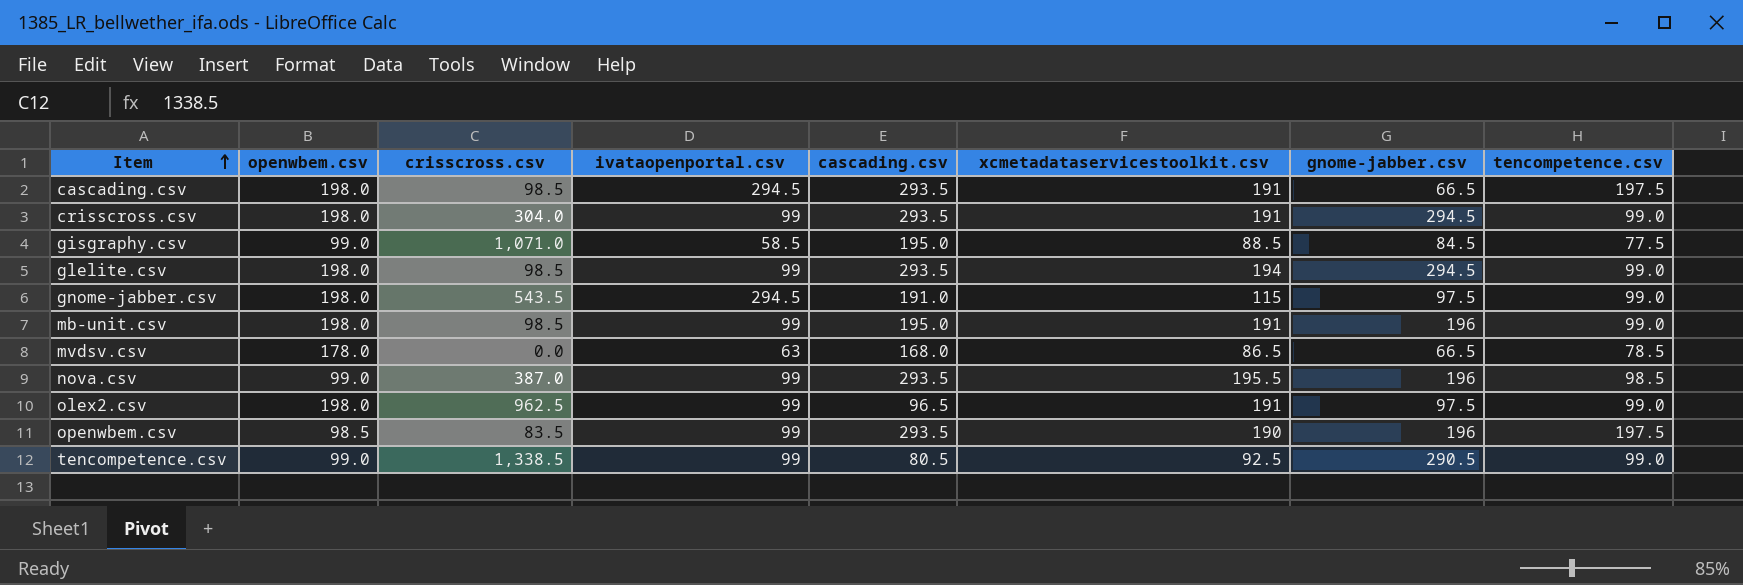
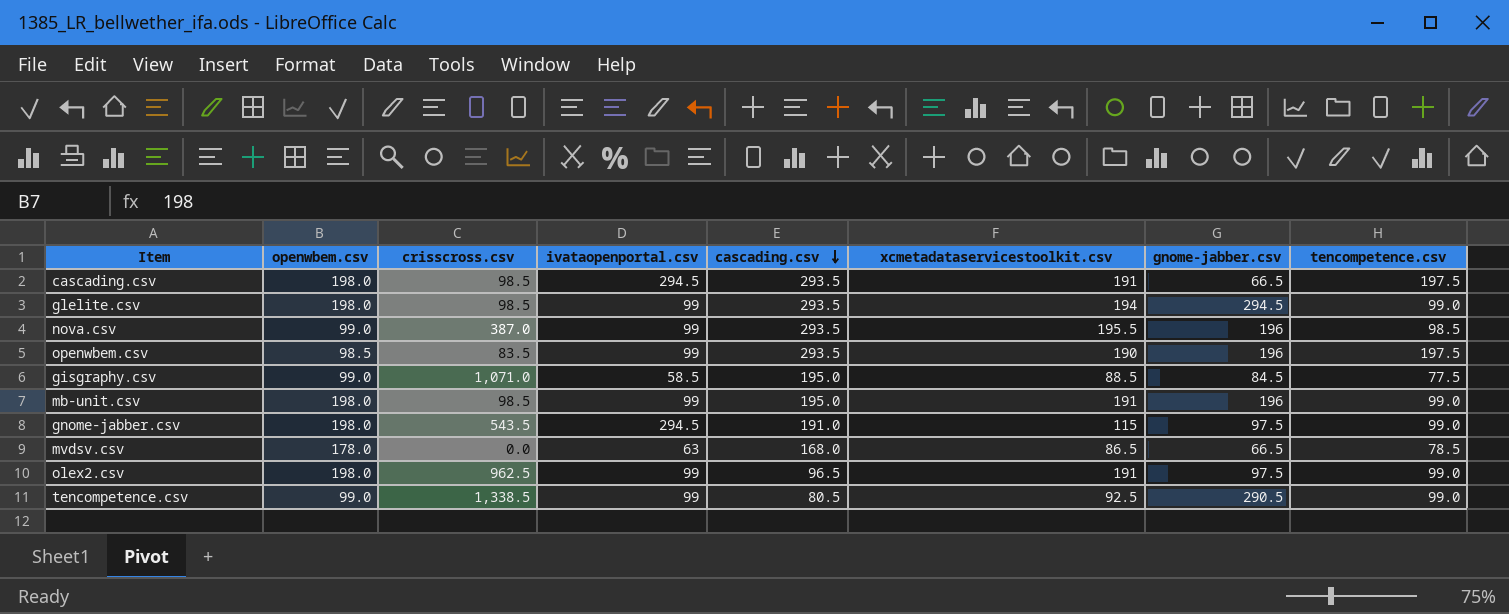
row order: Item ascending -> cascading.csv descending
row crisscross.csv: 198.0 | 304.0 | 99 | 293.5 | 191 | 294.5 | 99.0 -> none

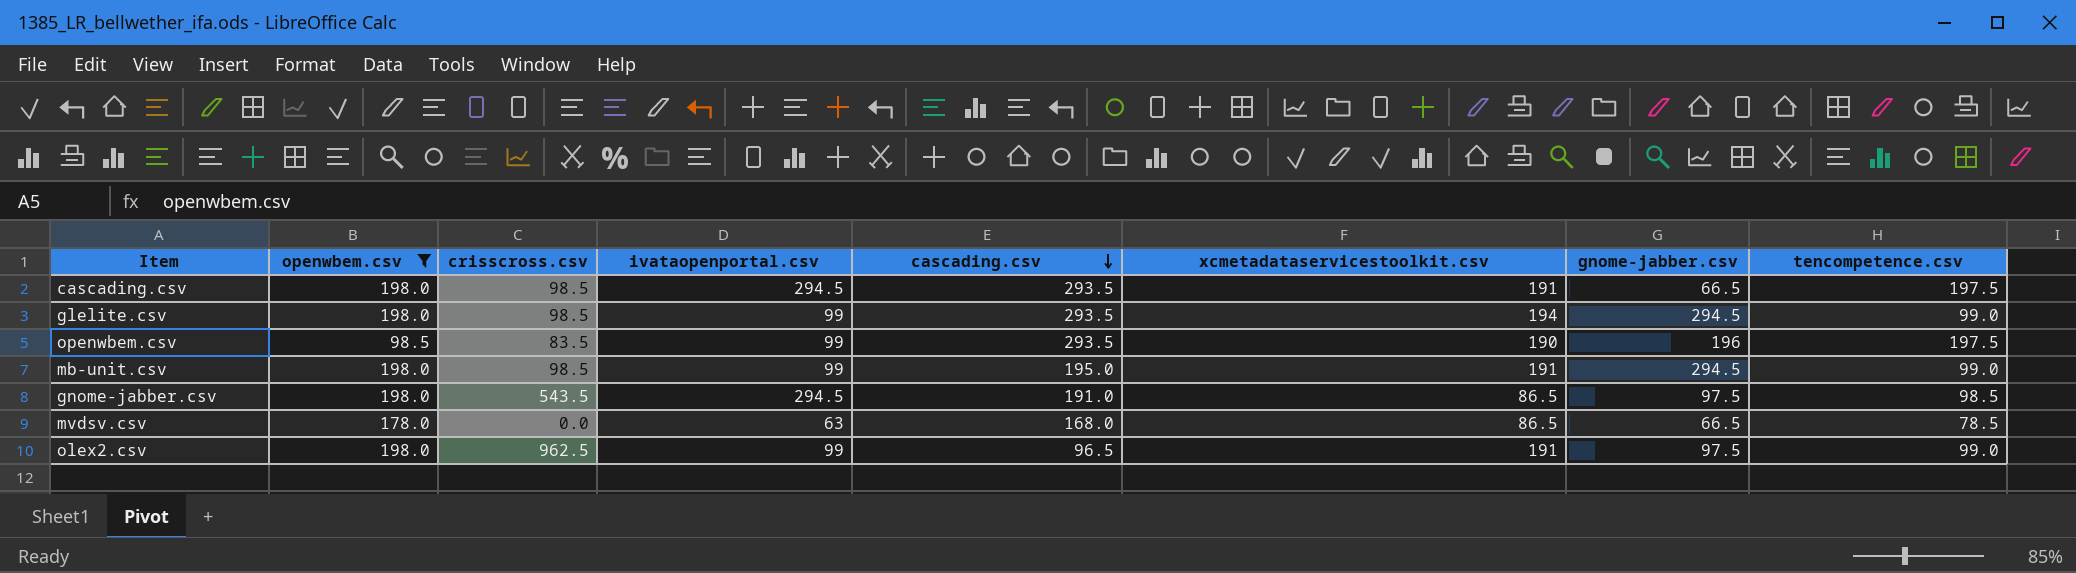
filter: none -> openwbem.csv != 99.0
mb-unit.csv | gnome-jabber.csv: 196 -> 294.5
gnome-jabber.csv | xcmetadataservicestoolkit.csv: 115 -> 86.5
gnome-jabber.csv | tencompetence.csv: 99.0 -> 98.5

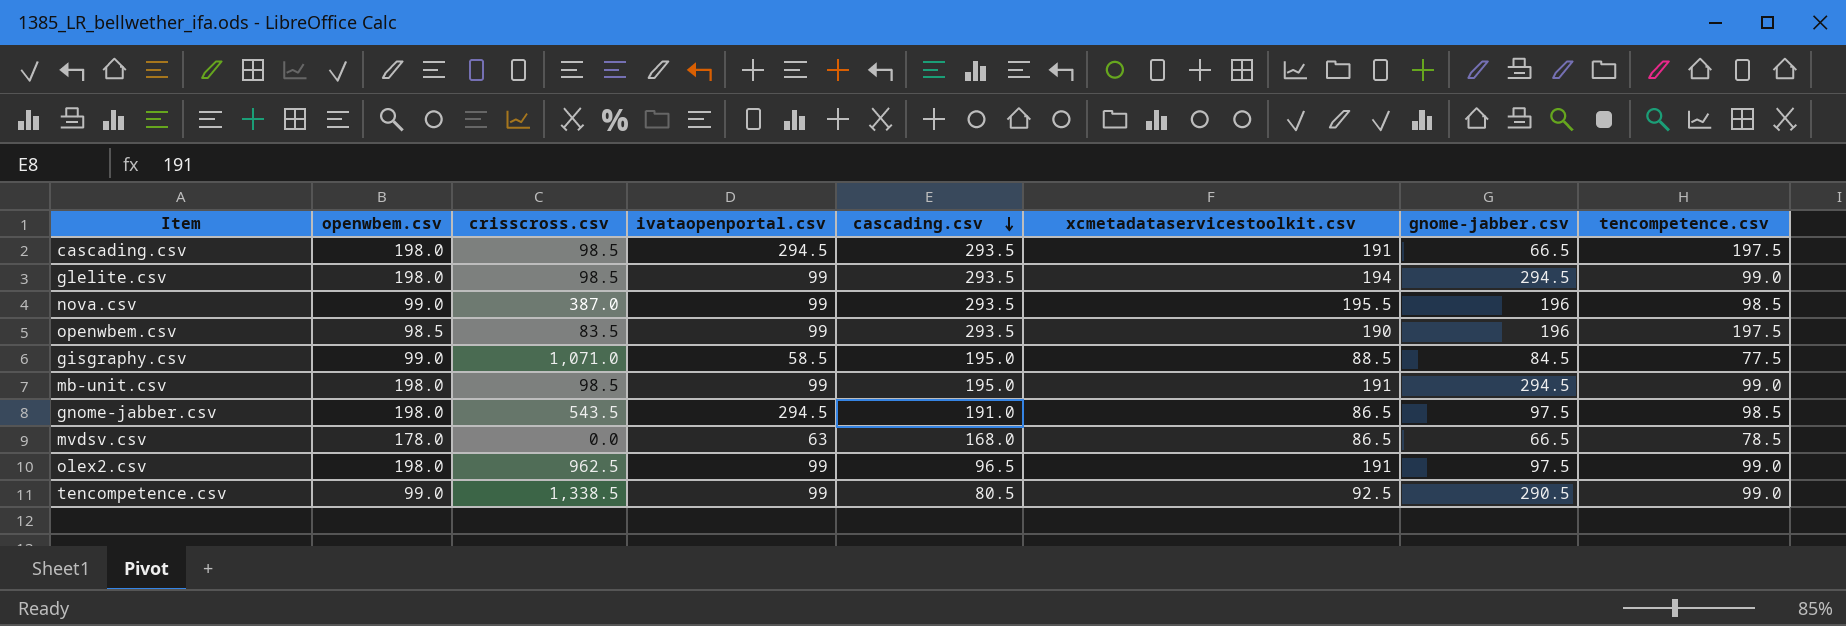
filter: openwbem.csv != 99.0 -> none

